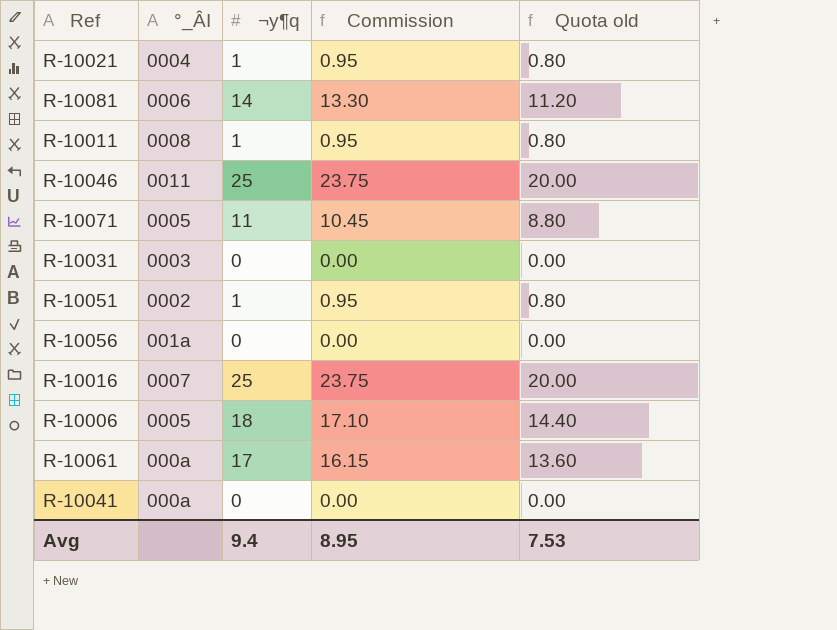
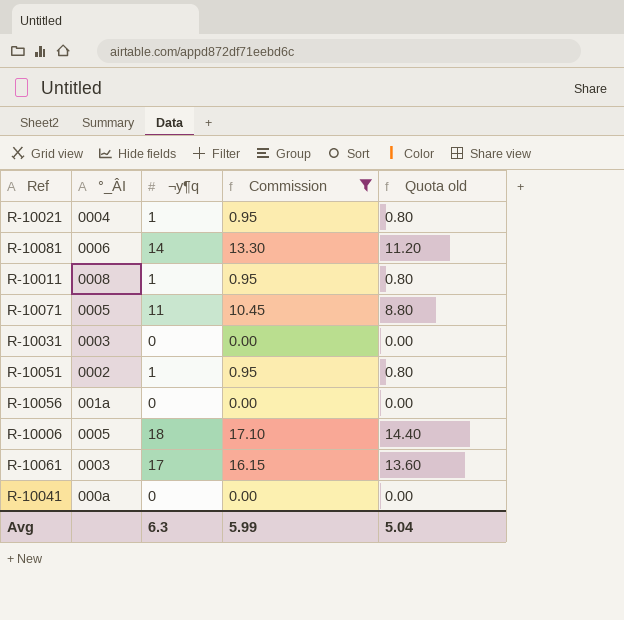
filter: none -> Commission != 23.75
R-10061 | °_ÂI: 000a -> 0003
Avg | ¬y¶q: 9.4 -> 6.3
Avg | Commission: 8.95 -> 5.99
Avg | Quota old: 7.53 -> 5.04

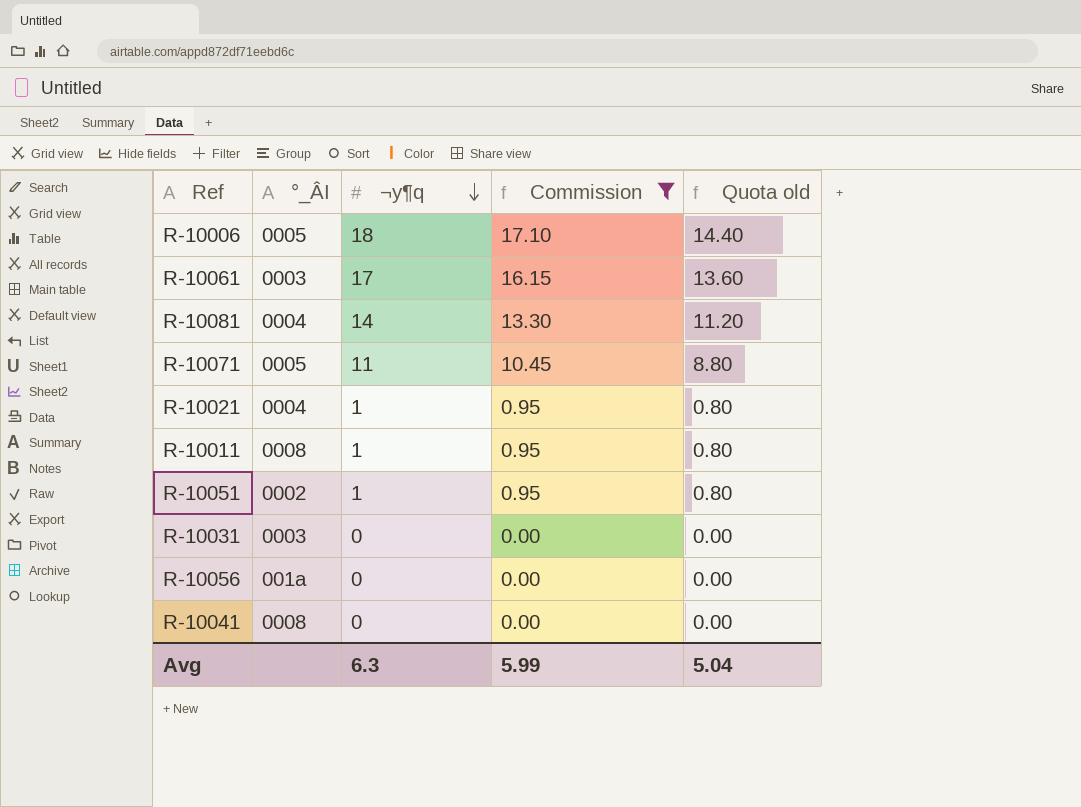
row order: none -> ¬y¶q descending
R-10081 | °_ÂI: 0006 -> 0004
R-10041 | °_ÂI: 000a -> 0008

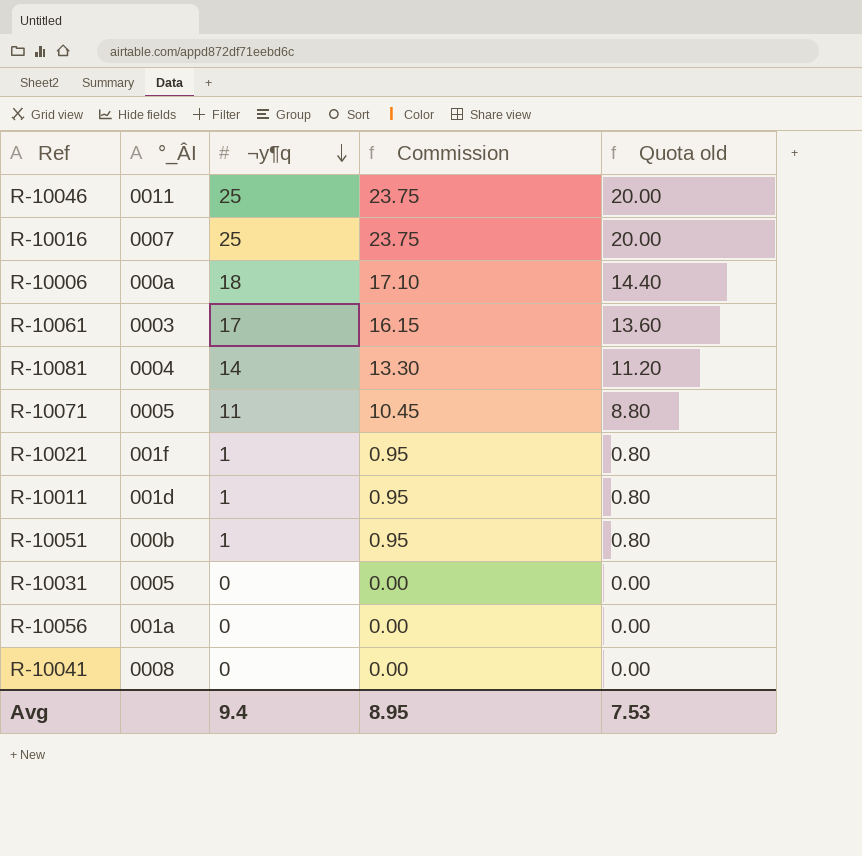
filter: Commission != 23.75 -> none
R-10006 | °_ÂI: 0005 -> 000a
R-10021 | °_ÂI: 0004 -> 001f
R-10011 | °_ÂI: 0008 -> 001d
R-10051 | °_ÂI: 0002 -> 000b
R-10031 | °_ÂI: 0003 -> 0005
Avg | ¬y¶q: 6.3 -> 9.4
Avg | Commission: 5.99 -> 8.95
Avg | Quota old: 5.04 -> 7.53

